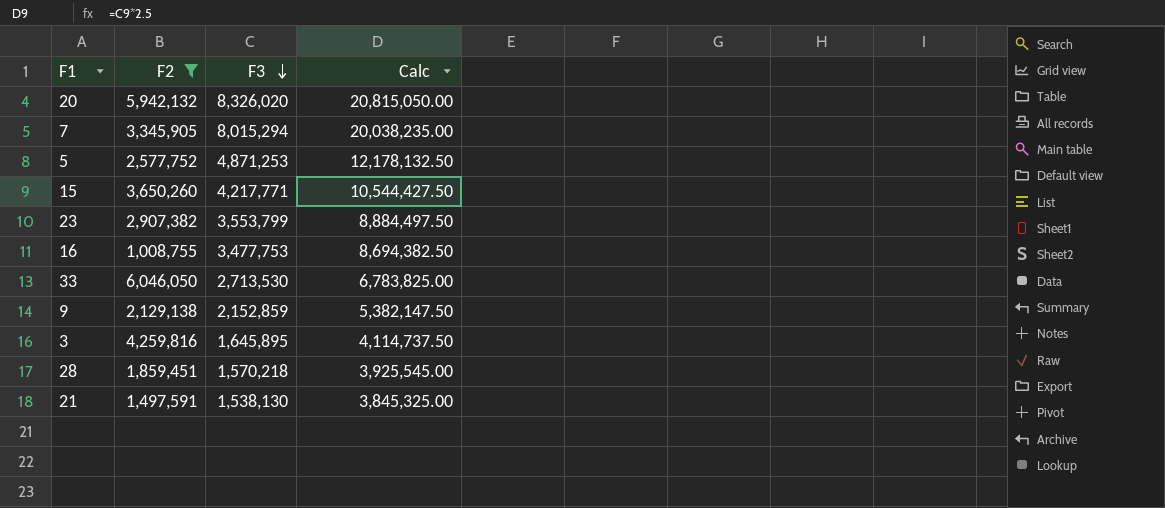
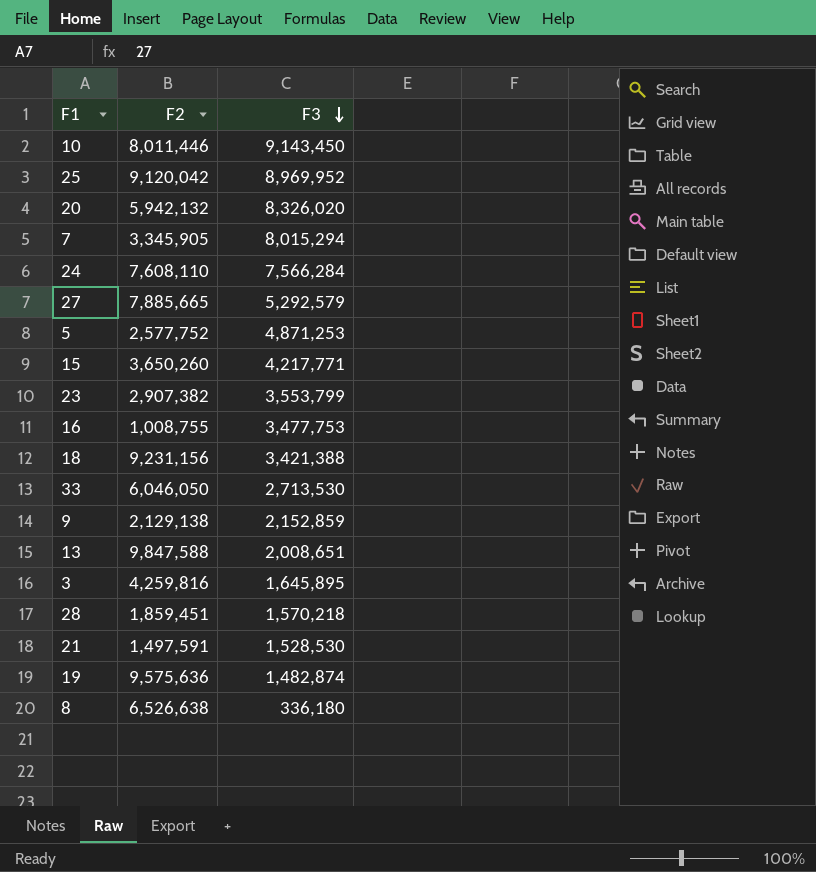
filter: F2 <= 6,046,050 -> none
column Calc | formula: [F3] * 2.5 -> none
21 | F3: 1,538,130 -> 1,528,530

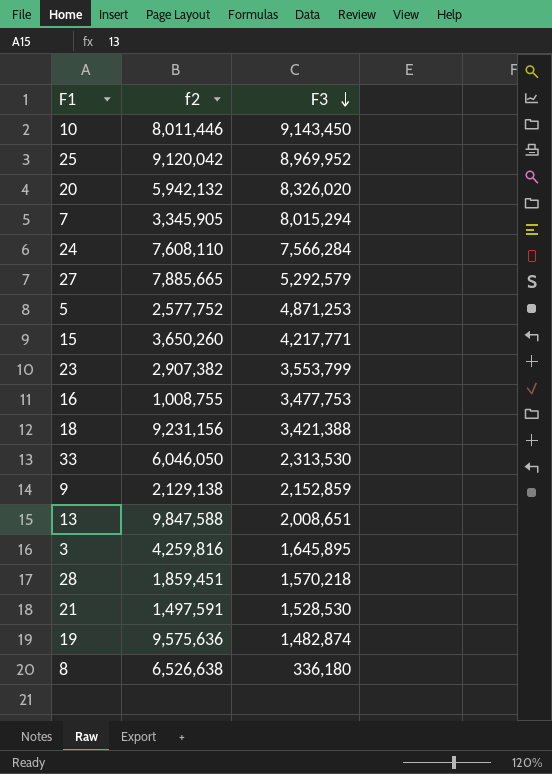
column name: F2 -> f2
33 | F3: 2,713,530 -> 2,313,530

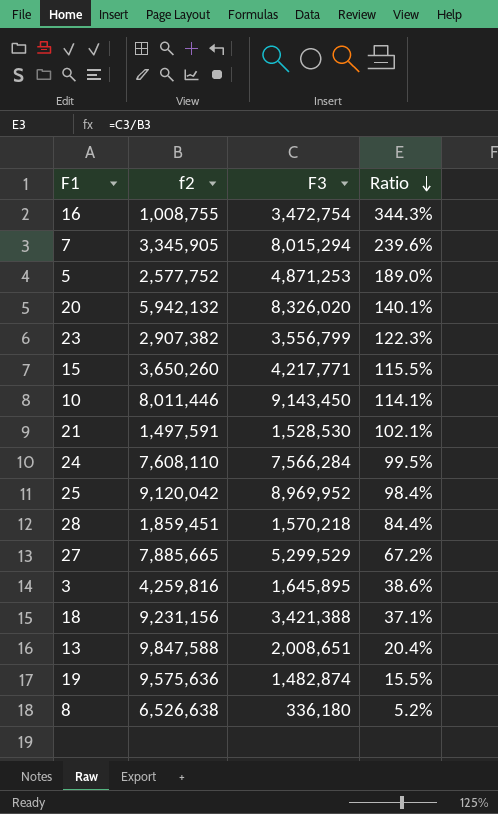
row order: F3 descending -> Ratio descending
column Ratio | formula: none -> [F3] / [f2]
row 33: 6,046,050 | 2,313,530 -> none
row 9: 2,129,138 | 2,152,859 -> none
16 | F3: 3,477,753 -> 3,472,754
23 | F3: 3,553,799 -> 3,556,799
27 | F3: 5,292,579 -> 5,299,529

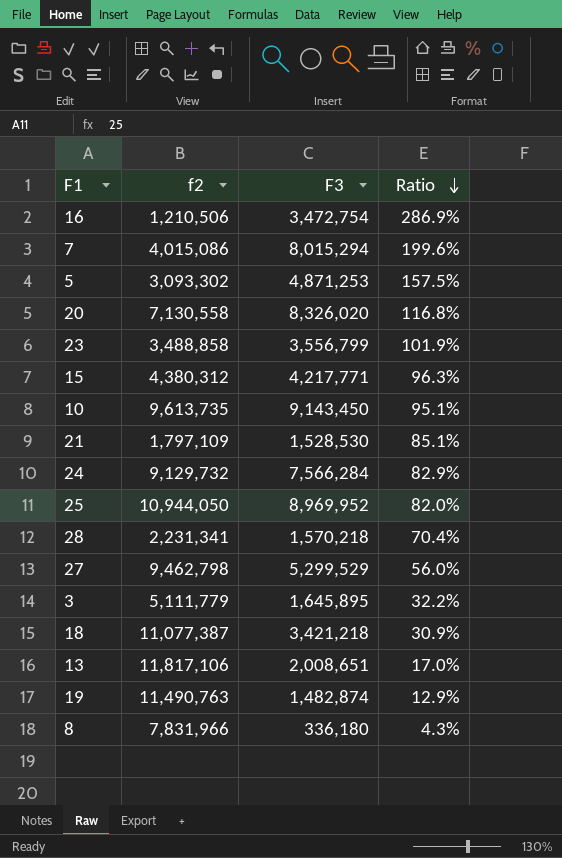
16 | f2: 1,008,755 -> 1,210,506
16 | Ratio: 344.3% -> 286.9%
7 | f2: 3,345,905 -> 4,015,086
7 | Ratio: 239.6% -> 199.6%
5 | f2: 2,577,752 -> 3,093,302
5 | Ratio: 189.0% -> 157.5%
20 | f2: 5,942,132 -> 7,130,558
20 | Ratio: 140.1% -> 116.8%
23 | f2: 2,907,382 -> 3,488,858
23 | Ratio: 122.3% -> 101.9%
15 | f2: 3,650,260 -> 4,380,312
15 | Ratio: 115.5% -> 96.3%
10 | f2: 8,011,446 -> 9,613,735
10 | Ratio: 114.1% -> 95.1%
21 | f2: 1,497,591 -> 1,797,109
21 | Ratio: 102.1% -> 85.1%
24 | f2: 7,608,110 -> 9,129,732
24 | Ratio: 99.5% -> 82.9%
25 | f2: 9,120,042 -> 10,944,050
25 | Ratio: 98.4% -> 82.0%
28 | f2: 1,859,451 -> 2,231,341
28 | Ratio: 84.4% -> 70.4%
27 | f2: 7,885,665 -> 9,462,798
27 | Ratio: 67.2% -> 56.0%
3 | f2: 4,259,816 -> 5,111,779
3 | Ratio: 38.6% -> 32.2%
18 | f2: 9,231,156 -> 11,077,387
18 | F3: 3,421,388 -> 3,421,218
18 | Ratio: 37.1% -> 30.9%
13 | f2: 9,847,588 -> 11,817,106
13 | Ratio: 20.4% -> 17.0%
19 | f2: 9,575,636 -> 11,490,763
19 | Ratio: 15.5% -> 12.9%
8 | f2: 6,526,638 -> 7,831,966
8 | Ratio: 5.2% -> 4.3%

